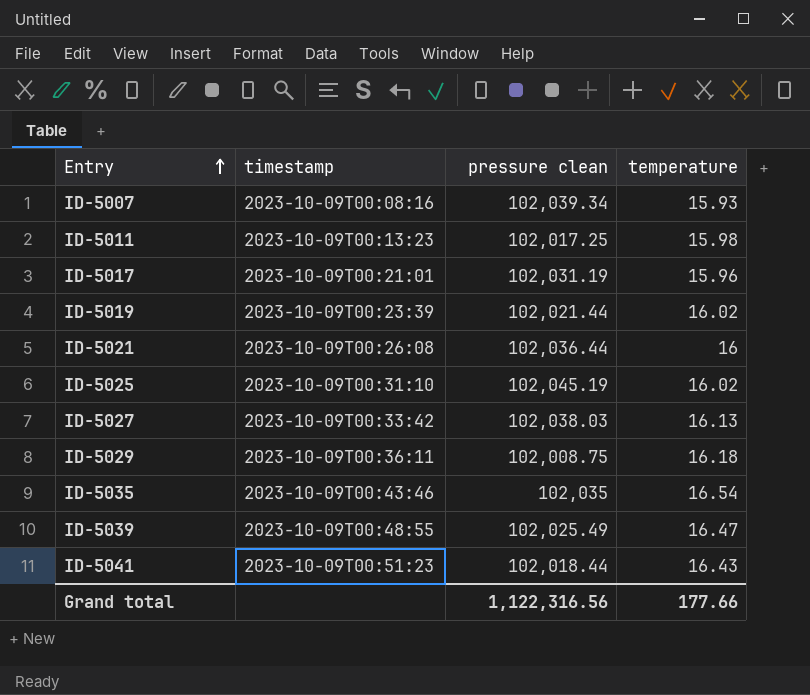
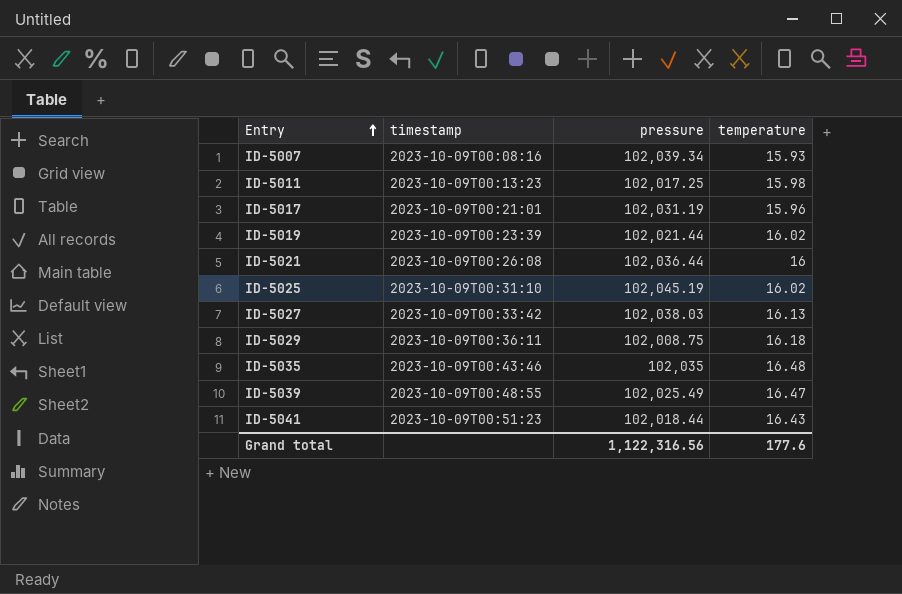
column name: pressure clean -> pressure
ID-5035 | temperature: 16.54 -> 16.48
Grand total | temperature: 177.66 -> 177.6

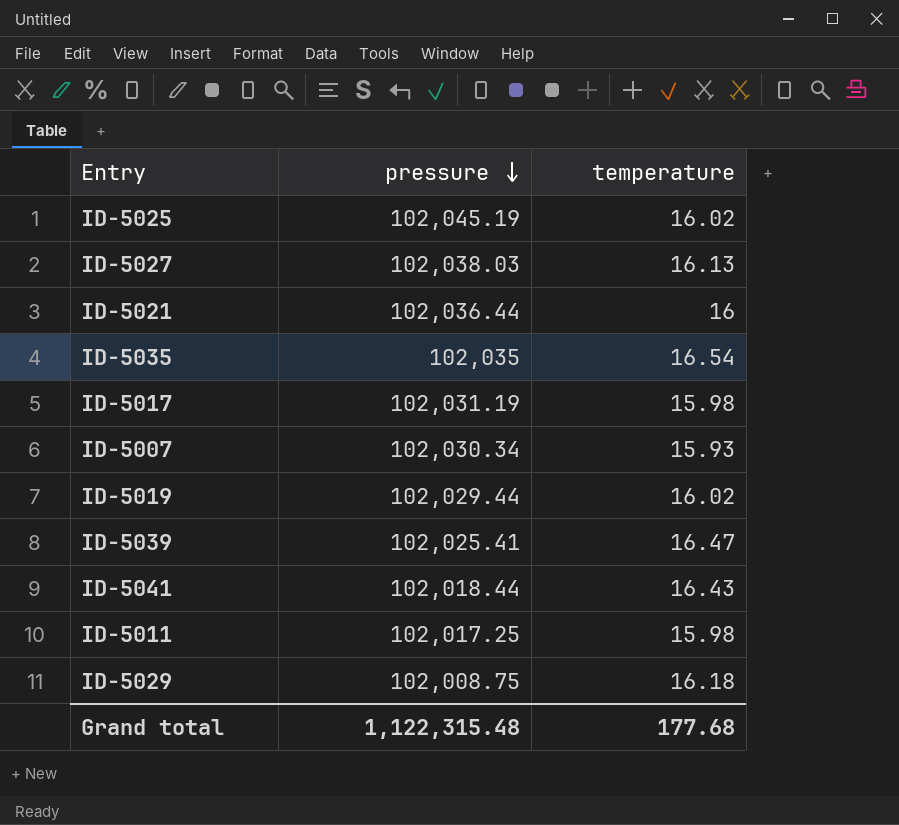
row order: Entry ascending -> pressure descending
column timestamp | position: 2 -> none
ID-5035 | temperature: 16.48 -> 16.54
ID-5017 | temperature: 15.96 -> 15.98
ID-5007 | pressure: 102,039.34 -> 102,030.34
ID-5019 | pressure: 102,021.44 -> 102,029.44
ID-5039 | pressure: 102,025.49 -> 102,025.41
Grand total | pressure: 1,122,316.56 -> 1,122,315.48
Grand total | temperature: 177.6 -> 177.68

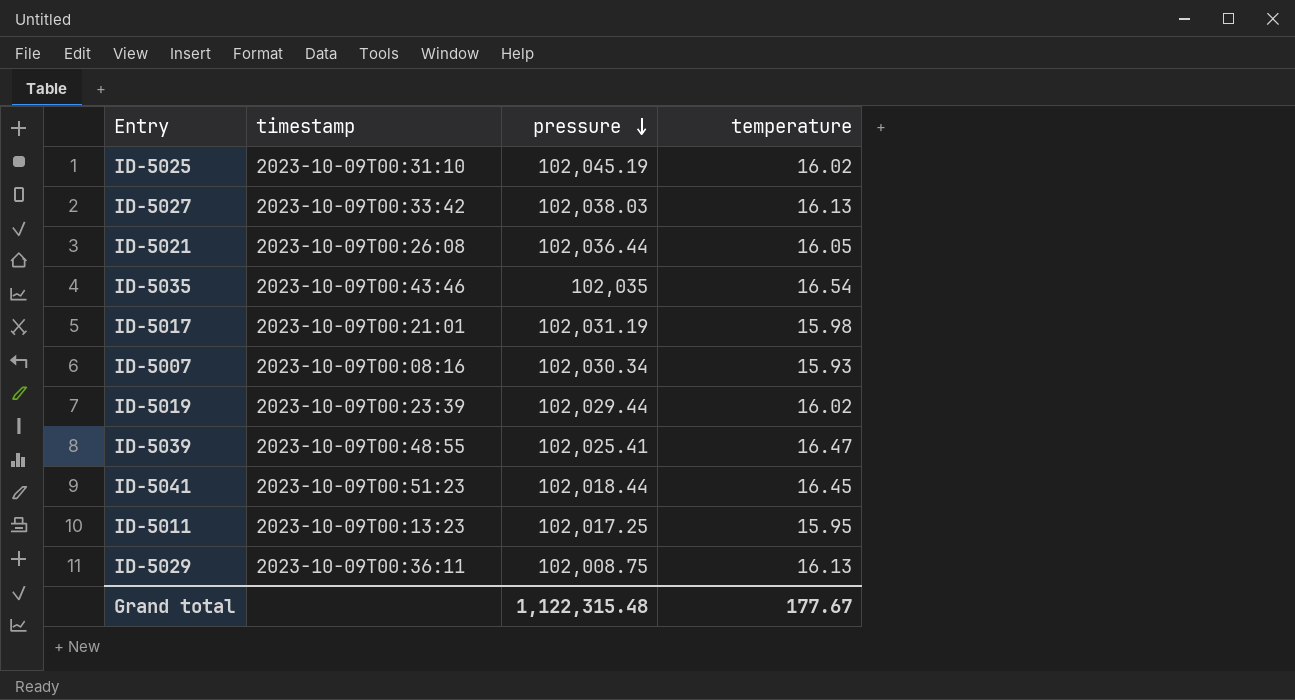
column timestamp | position: none -> 2
ID-5021 | temperature: 16 -> 16.05
ID-5041 | temperature: 16.43 -> 16.45
ID-5011 | temperature: 15.98 -> 15.95
ID-5029 | temperature: 16.18 -> 16.13
Grand total | temperature: 177.68 -> 177.67

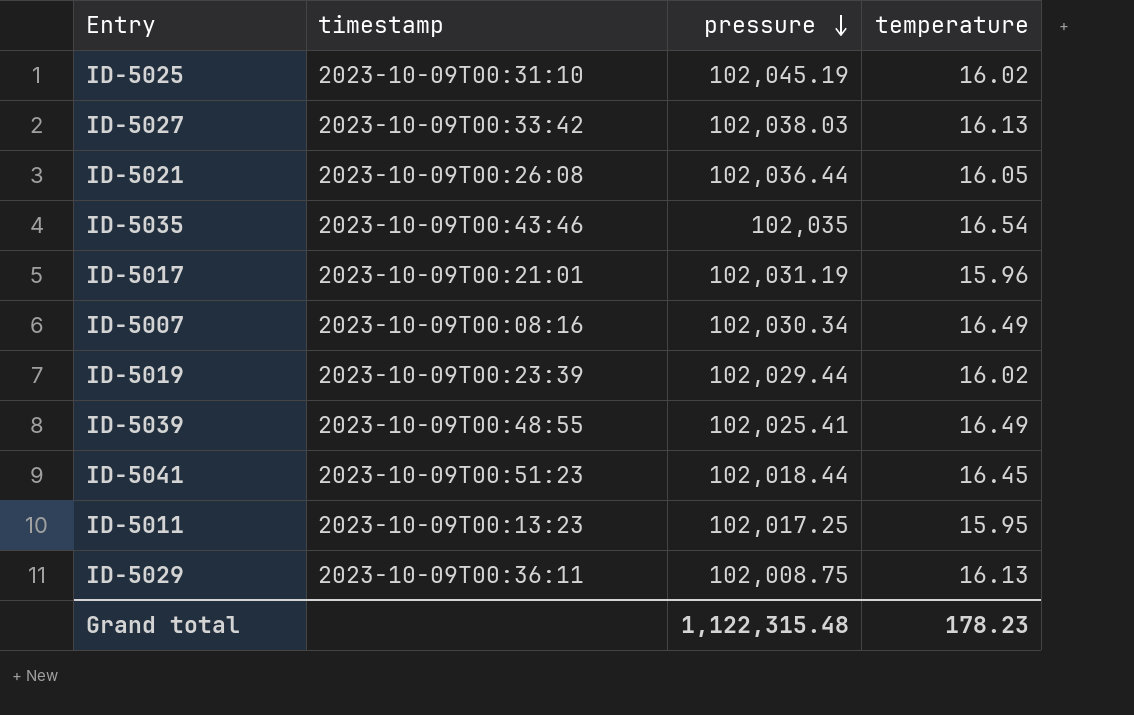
ID-5017 | temperature: 15.98 -> 15.96
ID-5007 | temperature: 15.93 -> 16.49
ID-5039 | temperature: 16.47 -> 16.49
Grand total | temperature: 177.67 -> 178.23

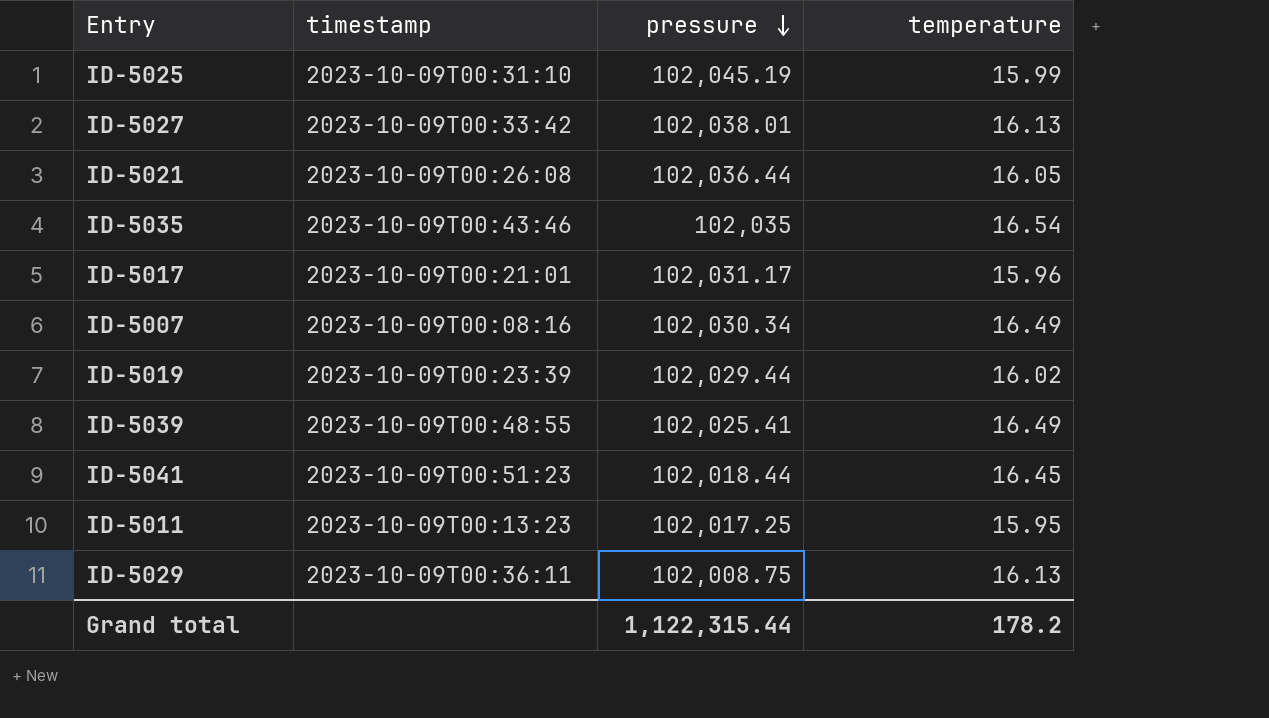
ID-5025 | temperature: 16.02 -> 15.99
ID-5027 | pressure: 102,038.03 -> 102,038.01
ID-5017 | pressure: 102,031.19 -> 102,031.17
Grand total | pressure: 1,122,315.48 -> 1,122,315.44
Grand total | temperature: 178.23 -> 178.2

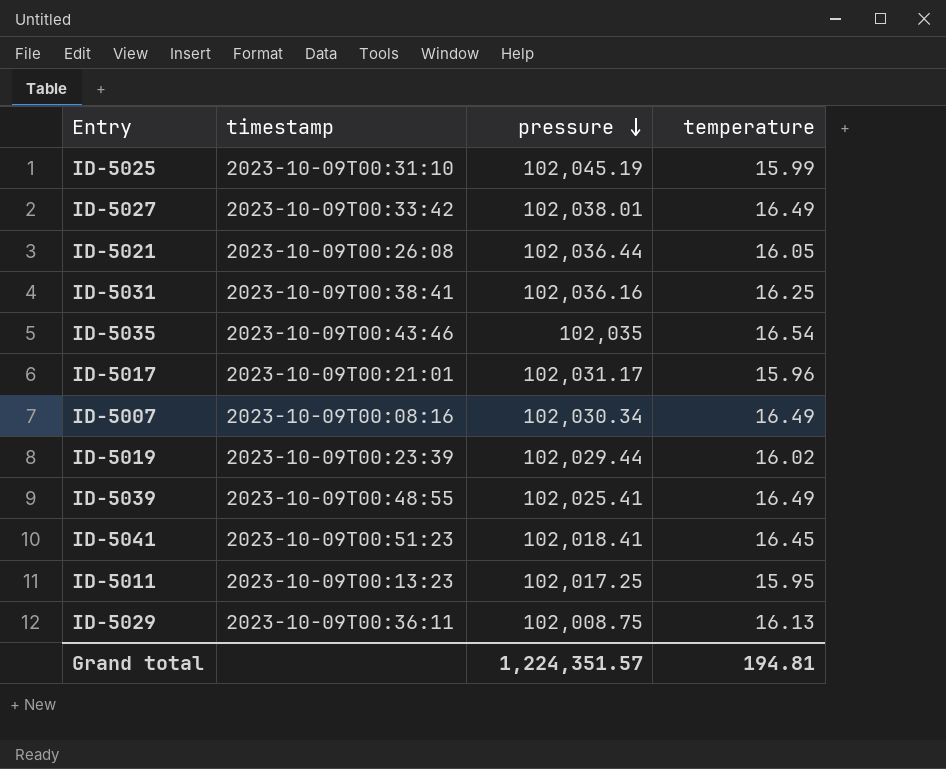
ID-5027 | temperature: 16.13 -> 16.49
row ID-5031: none -> 2023-10-09T00:38:41 | 102,036.16 | 16.25
ID-5041 | pressure: 102,018.44 -> 102,018.41
Grand total | pressure: 1,122,315.44 -> 1,224,351.57
Grand total | temperature: 178.2 -> 194.81

